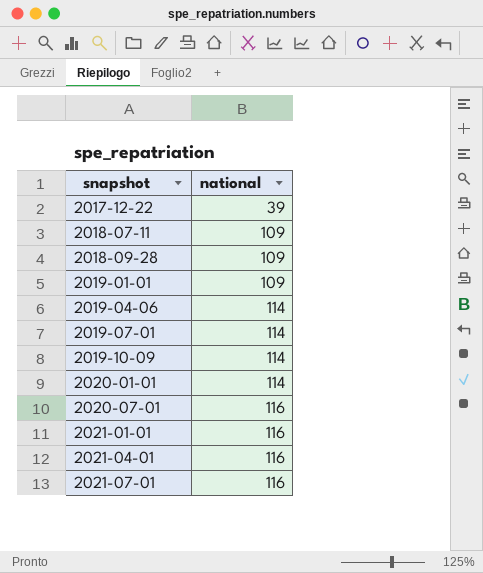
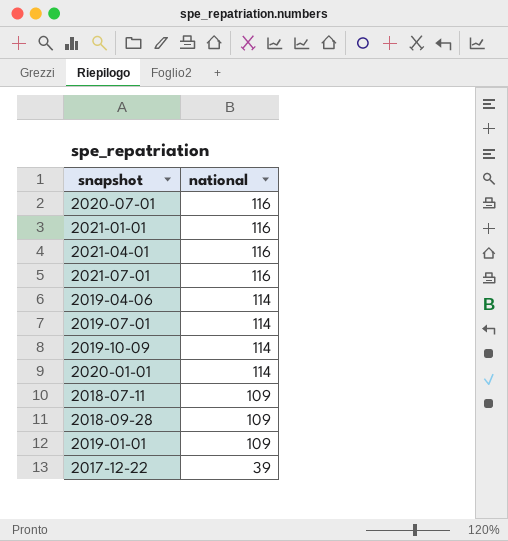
row order: snapshot ascending -> national descending

